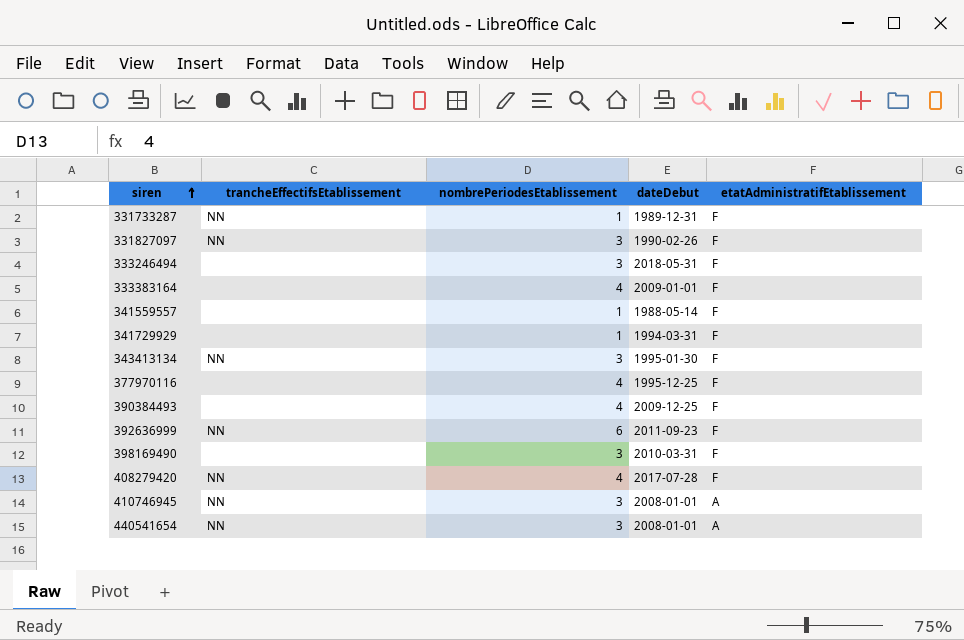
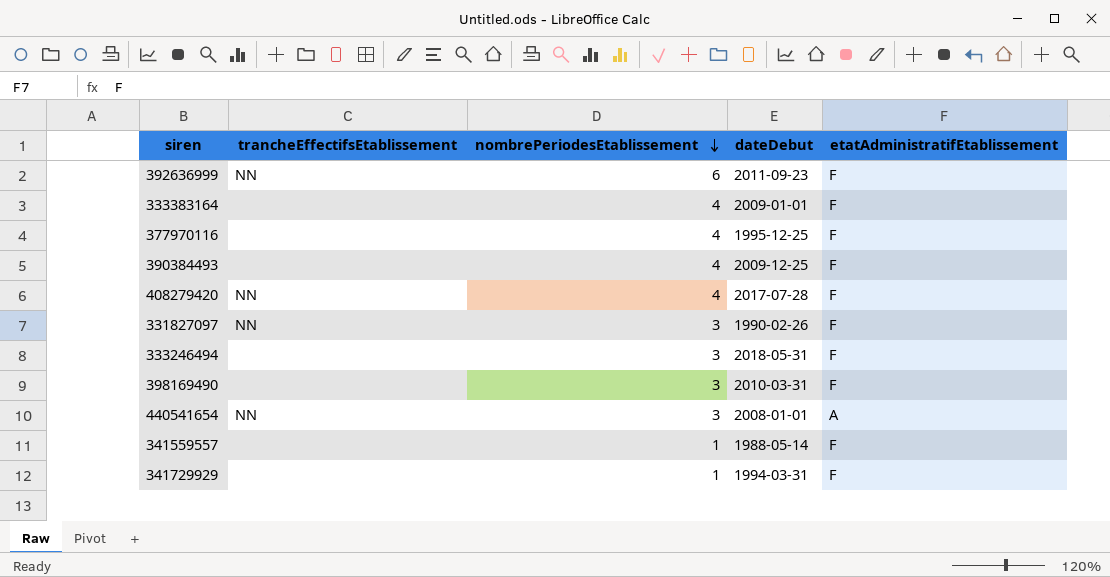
row order: siren ascending -> nombrePeriodesEtablissement descending
row 331733287: NN | 1 | 1989-12-31 | F -> none
row 343413134: NN | 3 | 1995-01-30 | F -> none
row 410746945: NN | 3 | 2008-01-01 | A -> none

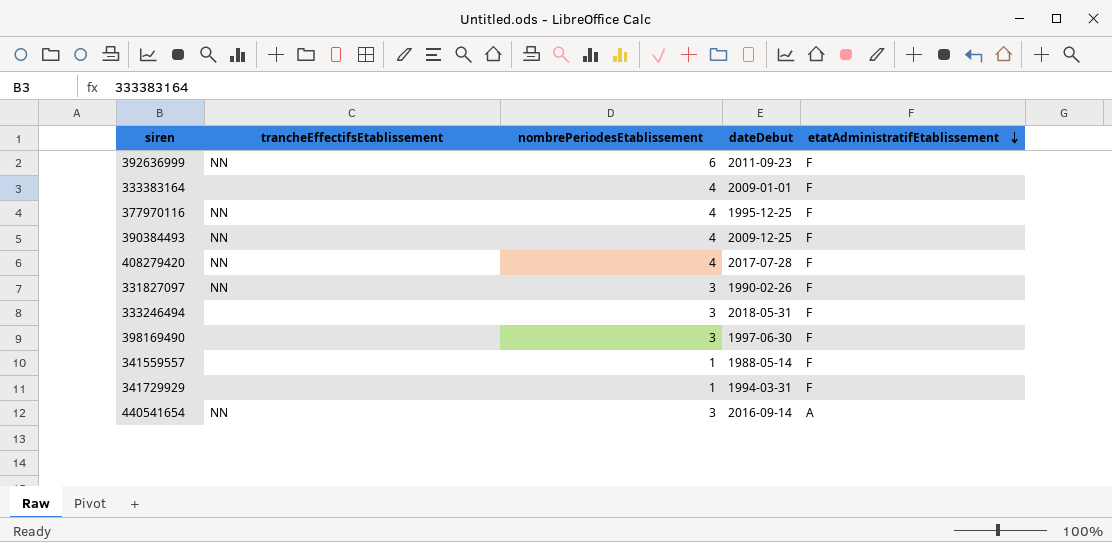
row order: nombrePeriodesEtablissement descending -> etatAdministratifEtablissement descending
377970116 | trancheEffectifsEtablissement: none -> NN
390384493 | trancheEffectifsEtablissement: none -> NN
398169490 | dateDebut: 2010-03-31 -> 1997-06-30
440541654 | dateDebut: 2008-01-01 -> 2016-09-14

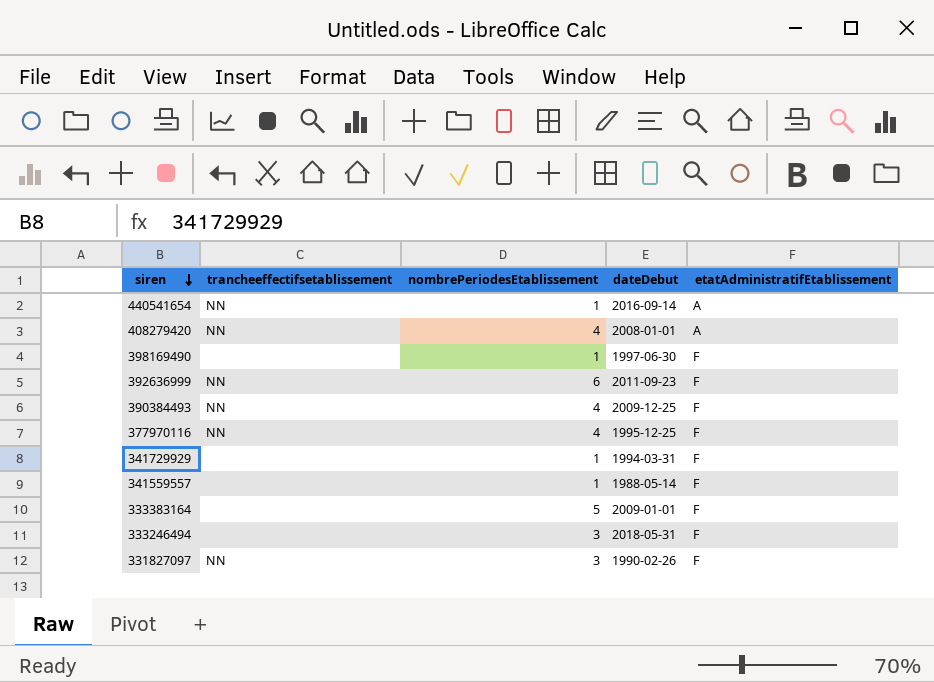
row order: etatAdministratifEtablissement descending -> siren descending
column name: trancheEffectifsEtablissement -> trancheeffectifsetablissement
440541654 | nombrePeriodesEtablissement: 3 -> 1
408279420 | dateDebut: 2017-07-28 -> 2008-01-01
408279420 | etatAdministratifEtablissement: F -> A
398169490 | nombrePeriodesEtablissement: 3 -> 1
333383164 | nombrePeriodesEtablissement: 4 -> 5

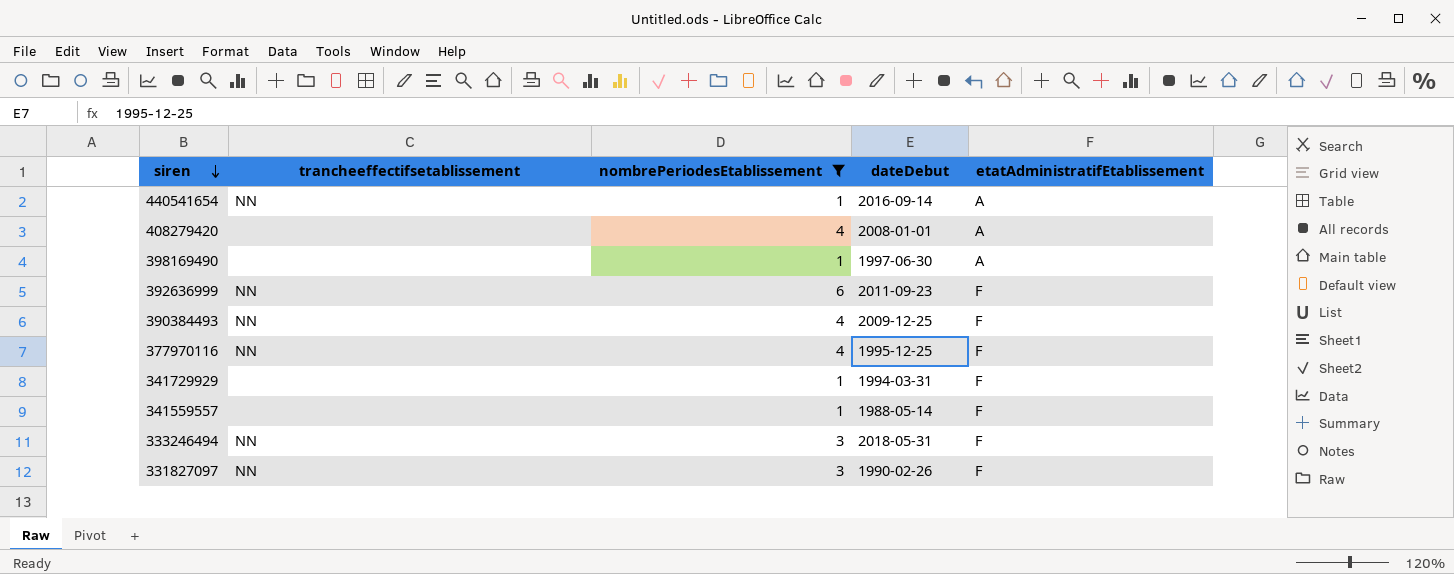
filter: none -> nombrePeriodesEtablissement != 5
408279420 | trancheeffectifsetablissement: NN -> none
398169490 | etatAdministratifEtablissement: F -> A
333246494 | trancheeffectifsetablissement: none -> NN

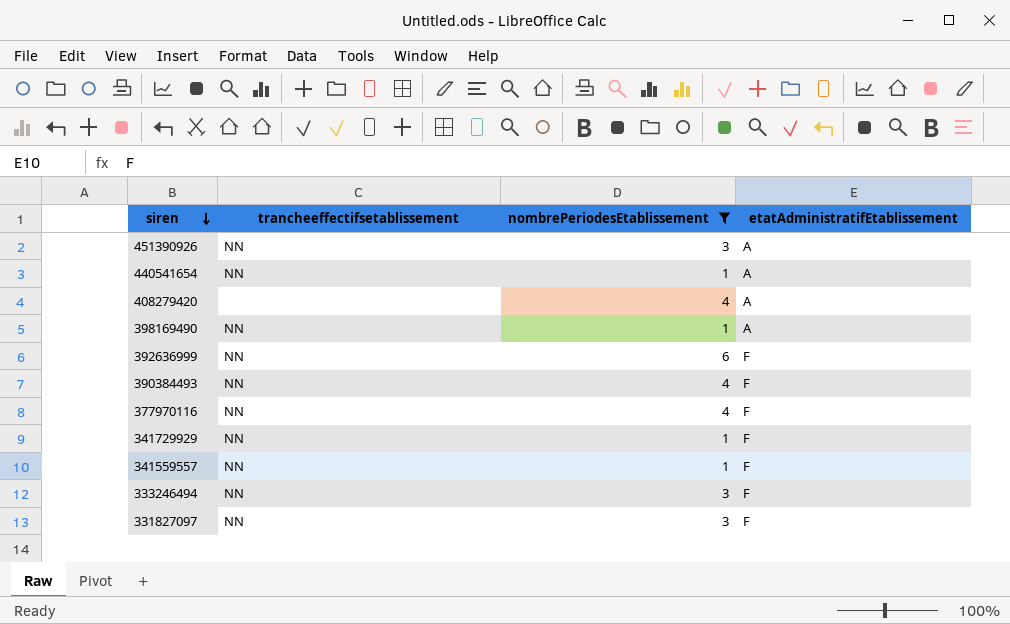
column dateDebut | position: 4 -> none
row 451390926: none -> NN | 3 | A
398169490 | trancheeffectifsetablissement: none -> NN
341729929 | trancheeffectifsetablissement: none -> NN
341559557 | trancheeffectifsetablissement: none -> NN

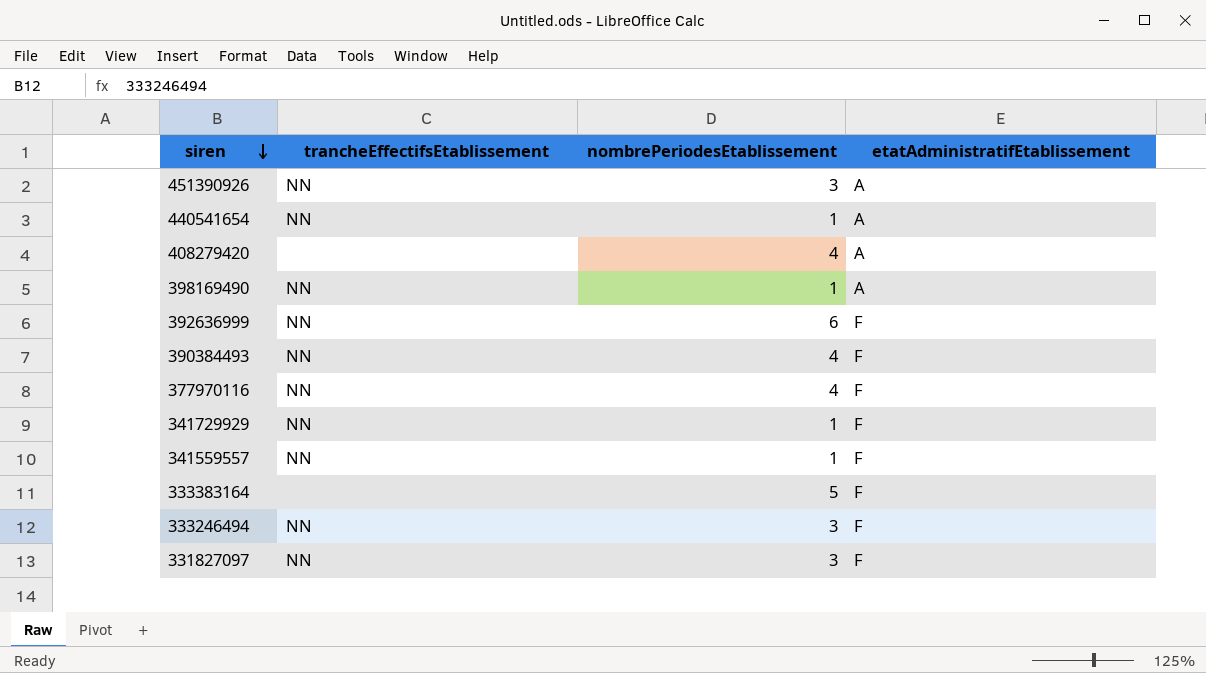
filter: nombrePeriodesEtablissement != 5 -> none
column name: trancheeffectifsetablissement -> trancheEffectifsEtablissement

